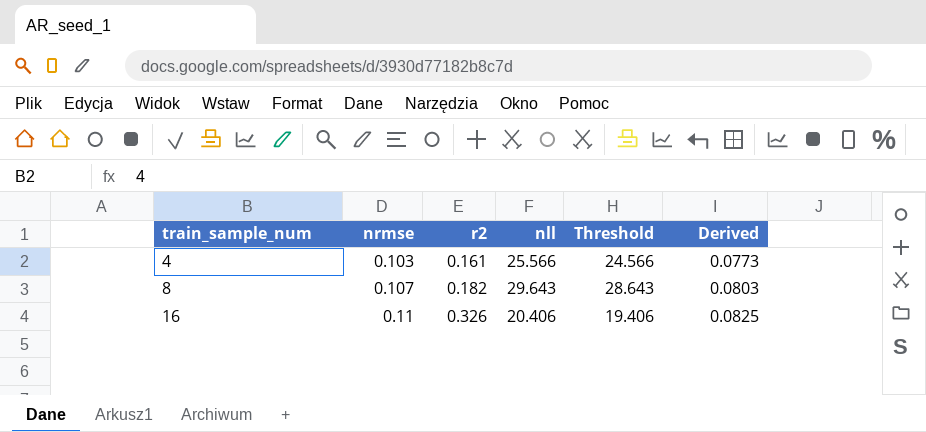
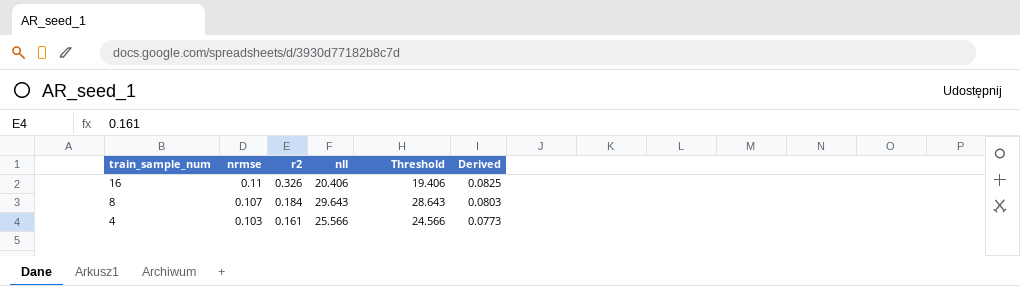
row order: train_sample_num ascending -> train_sample_num descending
8 | r2: 0.182 -> 0.184

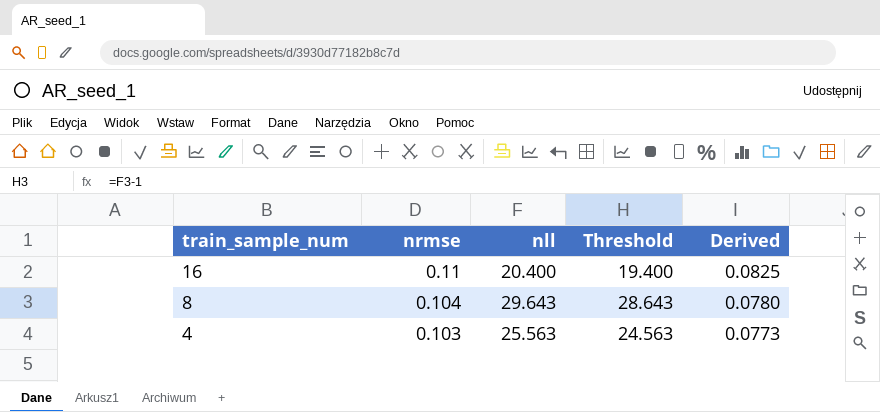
column r2 | position: 3 -> none
16 | nll: 20.406 -> 20.400
16 | Threshold: 19.406 -> 19.400
8 | nrmse: 0.107 -> 0.104
8 | Derived: 0.0803 -> 0.0780
4 | nll: 25.566 -> 25.563
4 | Threshold: 24.566 -> 24.563

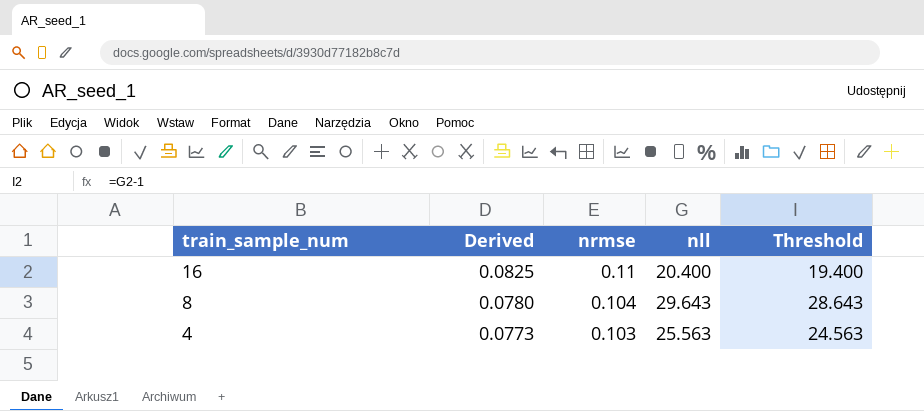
column Derived | position: 5 -> 2

